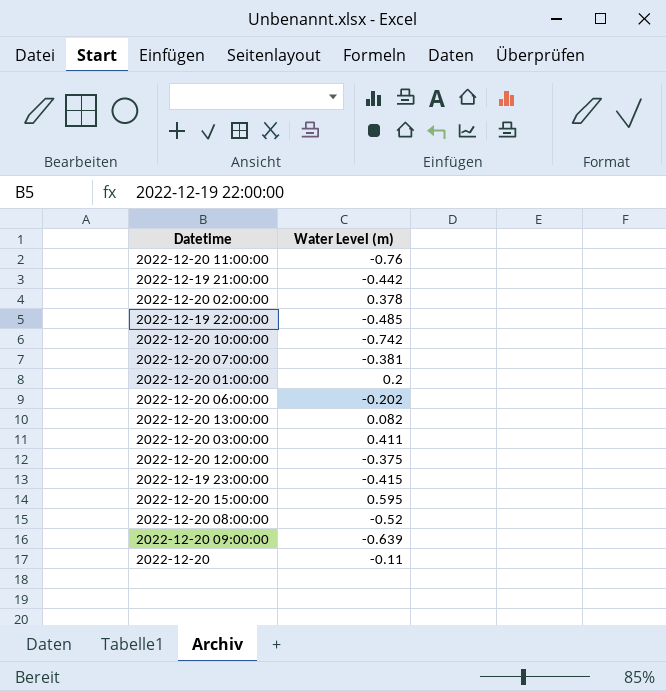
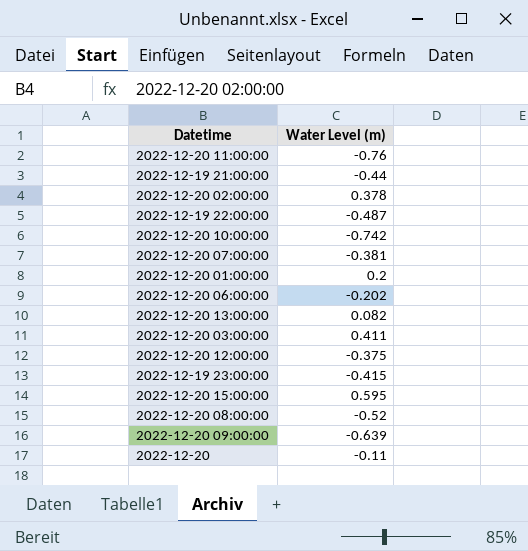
2022-12-19 21:00:00 | Water Level (m): -0.442 -> -0.44
2022-12-19 22:00:00 | Water Level (m): -0.485 -> -0.487

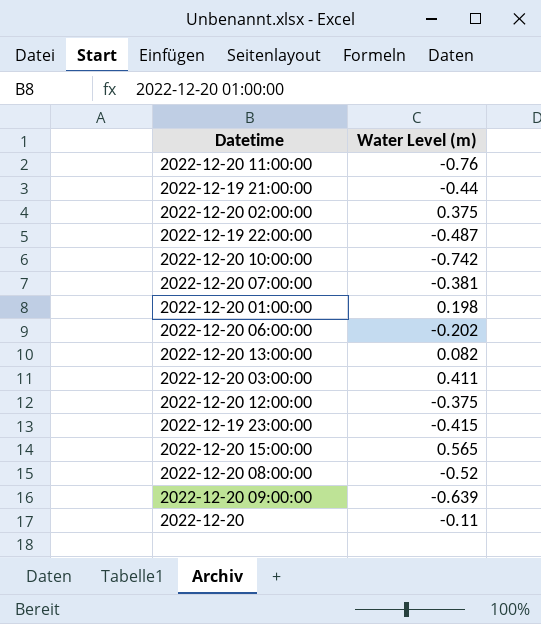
2022-12-20 02:00:00 | Water Level (m): 0.378 -> 0.375
2022-12-20 01:00:00 | Water Level (m): 0.2 -> 0.198
2022-12-20 15:00:00 | Water Level (m): 0.595 -> 0.565

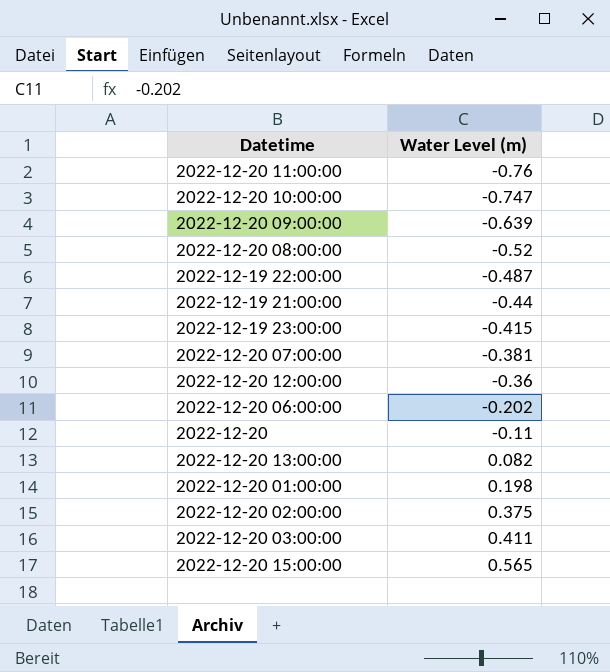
row order: none -> Water Level (m) ascending
2022-12-20 10:00:00 | Water Level (m): -0.742 -> -0.747
2022-12-20 12:00:00 | Water Level (m): -0.375 -> -0.36

